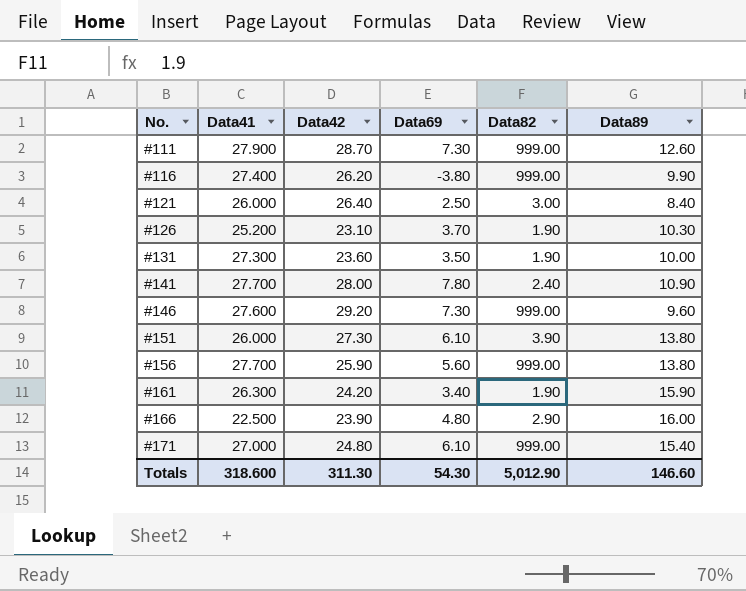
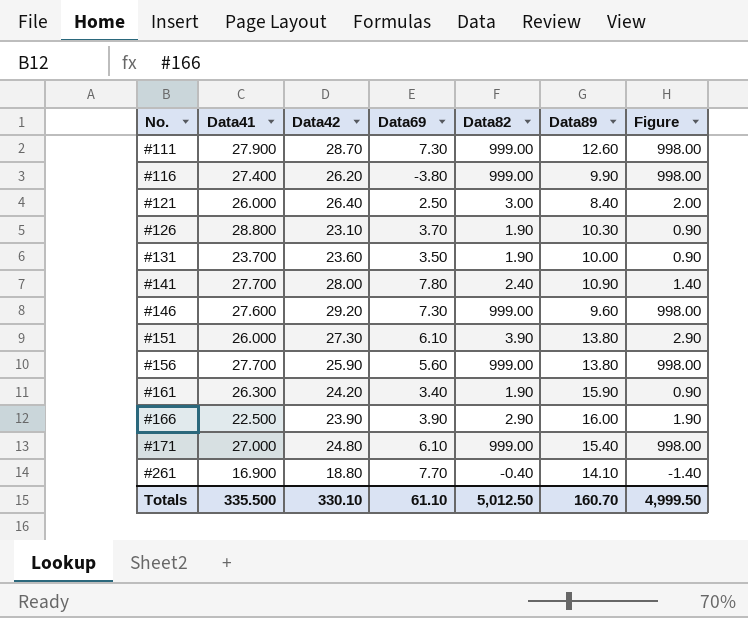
column Figure | formula: none -> [Data82] - 1
#126 | Data41: 25.200 -> 28.800
#131 | Data41: 27.300 -> 23.700
#166 | Data69: 4.80 -> 3.90
row #261: none -> 16.900 | 18.80 | 7.70 | -0.40 | 14.10 | -1.40
Totals | Data41: 318.600 -> 335.500
Totals | Data42: 311.30 -> 330.10
Totals | Data69: 54.30 -> 61.10
Totals | Data82: 5,012.90 -> 5,012.50
Totals | Data89: 146.60 -> 160.70

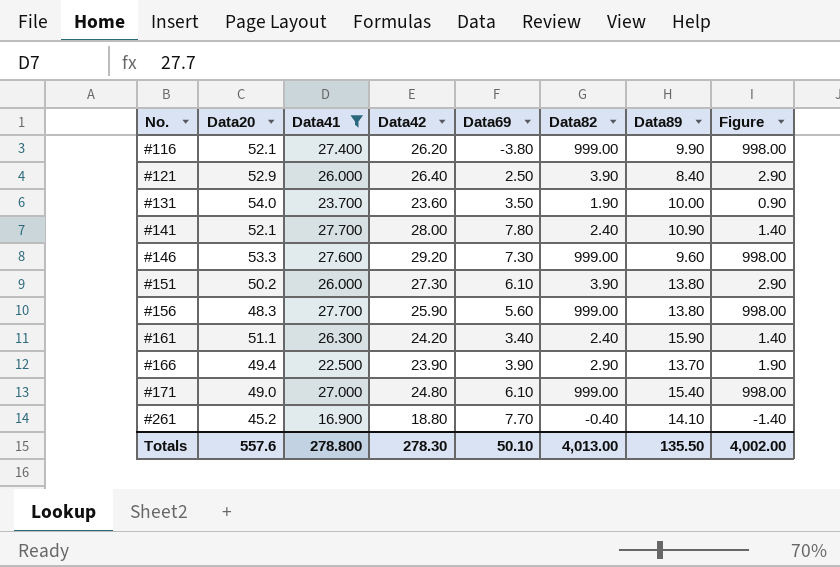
filter: none -> Data41 <= 27.700
column Data20 | position: none -> 2
#121 | Data82: 3.00 -> 3.90
#121 | Figure: 2.00 -> 2.90
#161 | Data82: 1.90 -> 2.40
#161 | Figure: 0.90 -> 1.40
#166 | Data89: 16.00 -> 13.70
Totals | Data41: 335.500 -> 278.800
Totals | Data42: 330.10 -> 278.30
Totals | Data69: 61.10 -> 50.10
Totals | Data82: 5,012.50 -> 4,013.00
Totals | Data89: 160.70 -> 135.50
Totals | Figure: 4,999.50 -> 4,002.00

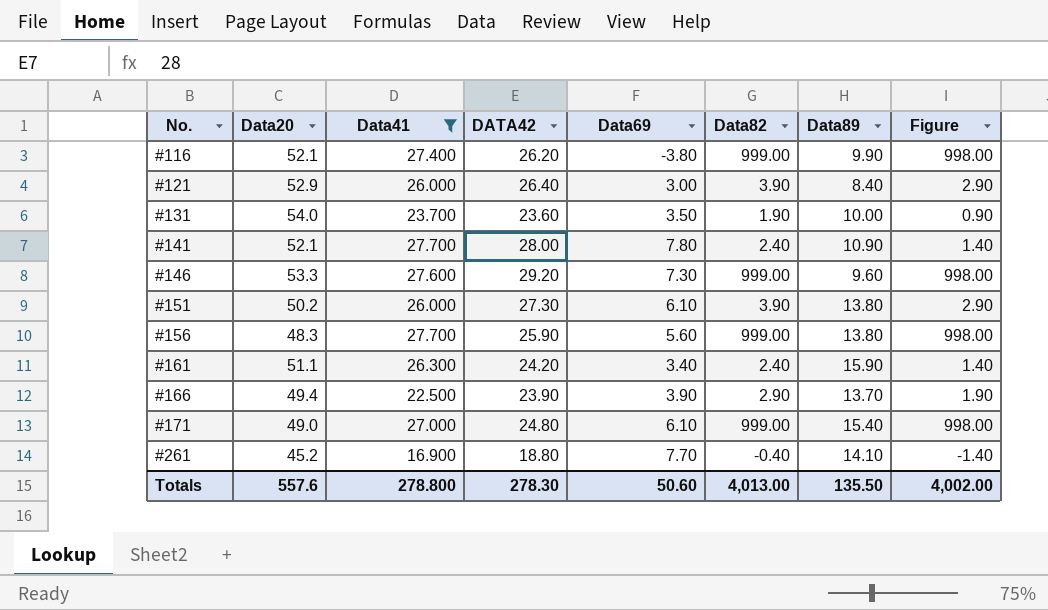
column name: Data42 -> DATA42
#121 | Data69: 2.50 -> 3.00
Totals | Data69: 50.10 -> 50.60

